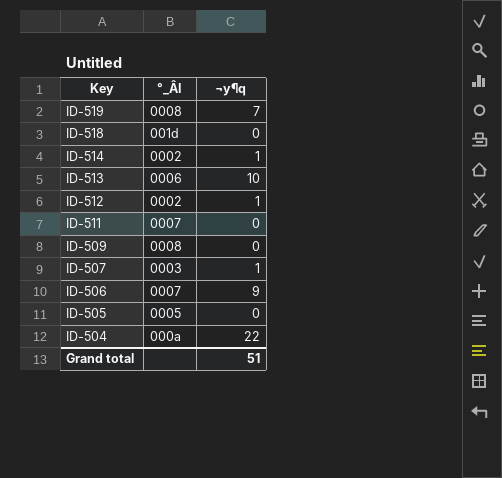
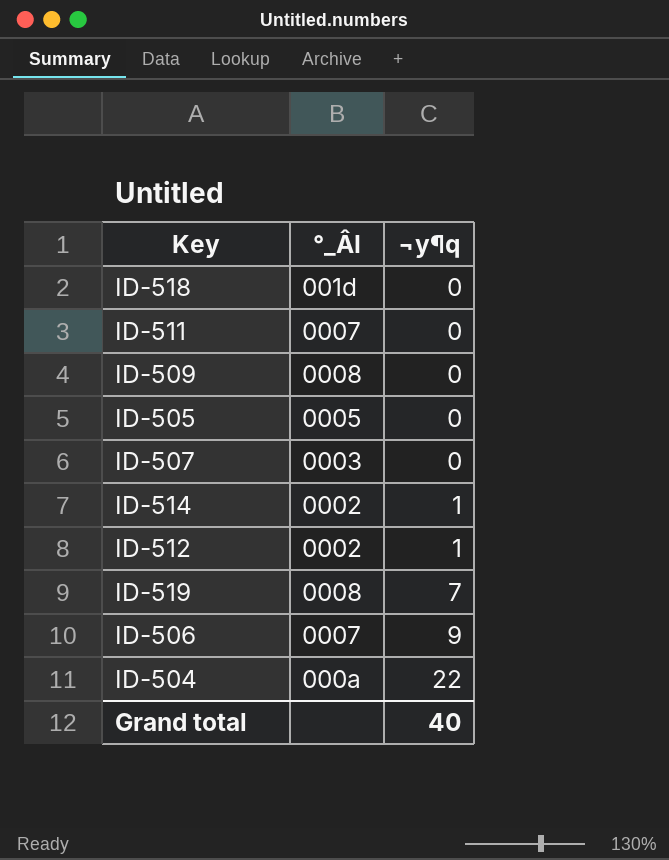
row order: Key descending -> ¬y¶q ascending
row ID-513: 0006 | 10 -> none
ID-507 | ¬y¶q: 1 -> 0
Grand total | ¬y¶q: 51 -> 40

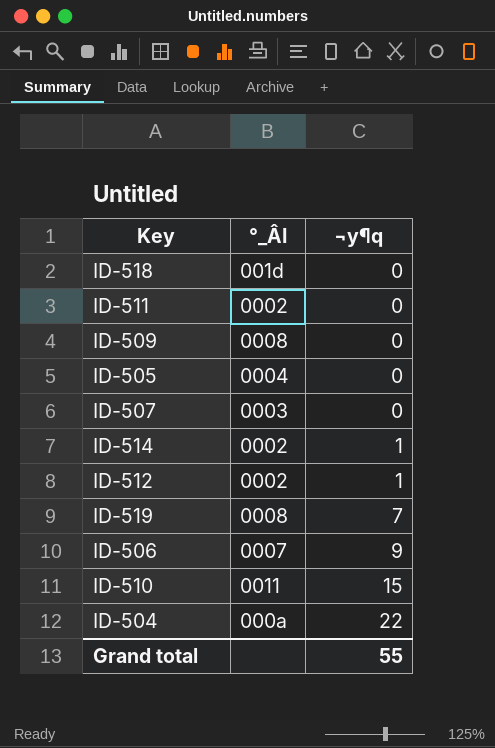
ID-511 | °_ÂI: 0007 -> 0002
ID-505 | °_ÂI: 0005 -> 0004
row ID-510: none -> 0011 | 15
Grand total | ¬y¶q: 40 -> 55

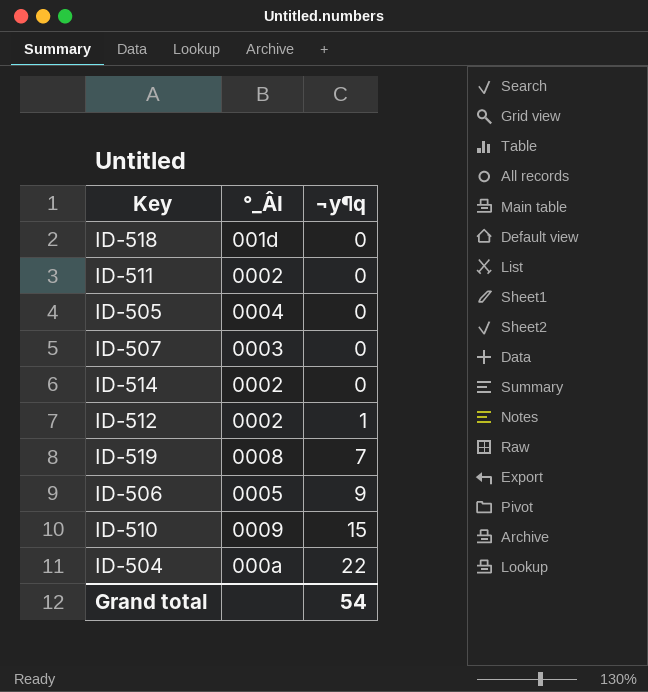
row ID-509: 0008 | 0 -> none
ID-514 | ¬y¶q: 1 -> 0
ID-506 | °_ÂI: 0007 -> 0005
ID-510 | °_ÂI: 0011 -> 0009
Grand total | ¬y¶q: 55 -> 54

